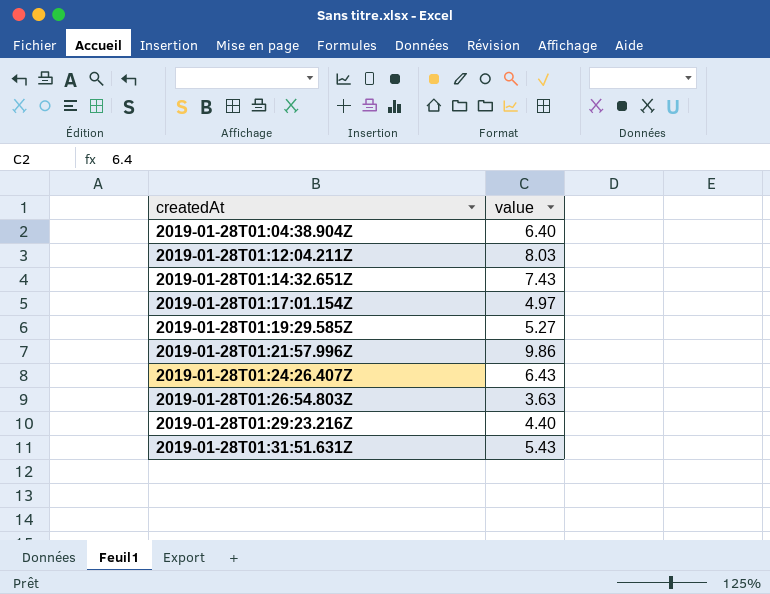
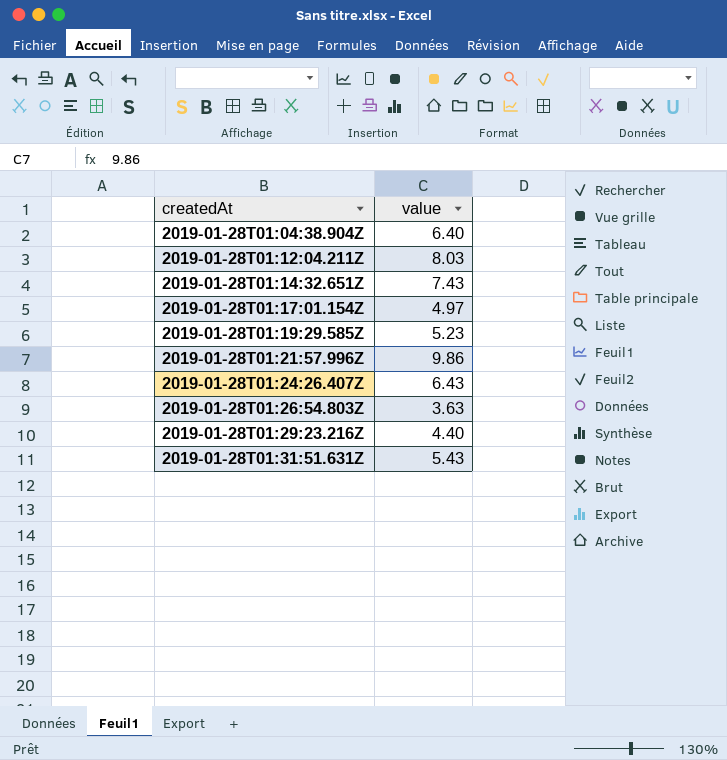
2019-01-28T01:19:29.585Z | value: 5.27 -> 5.23

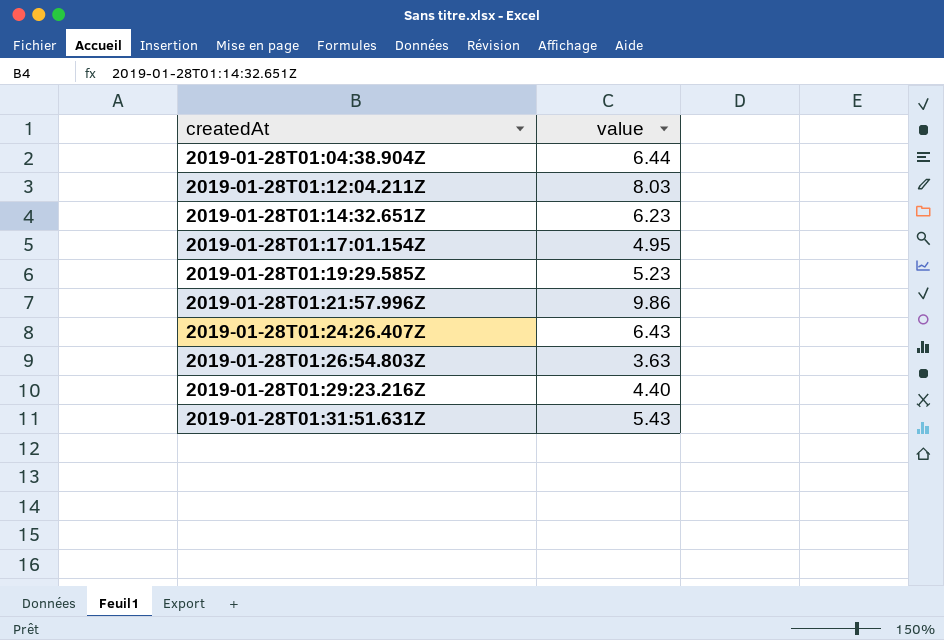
2019-01-28T01:04:38.904Z | value: 6.40 -> 6.44
2019-01-28T01:14:32.651Z | value: 7.43 -> 6.23
2019-01-28T01:17:01.154Z | value: 4.97 -> 4.95

